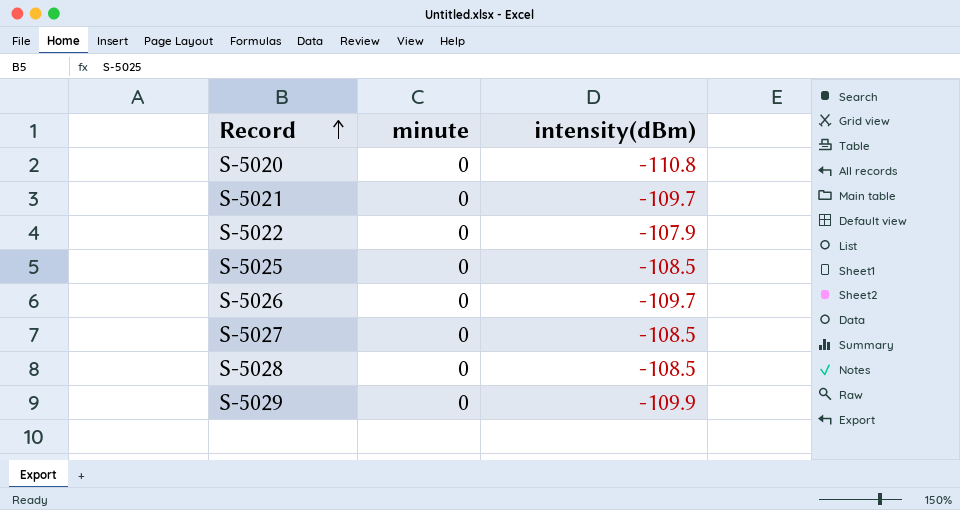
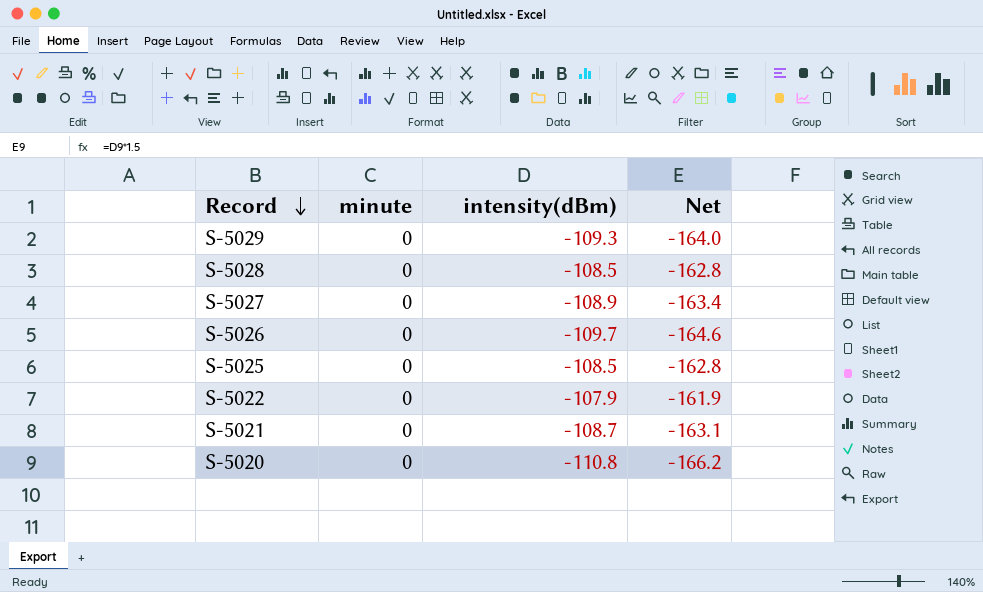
row order: Record ascending -> Record descending
column Net | formula: none -> [intensity(dBm)] * 1.5
S-5029 | intensity(dBm): -109.9 -> -109.3
S-5027 | intensity(dBm): -108.5 -> -108.9
S-5021 | intensity(dBm): -109.7 -> -108.7

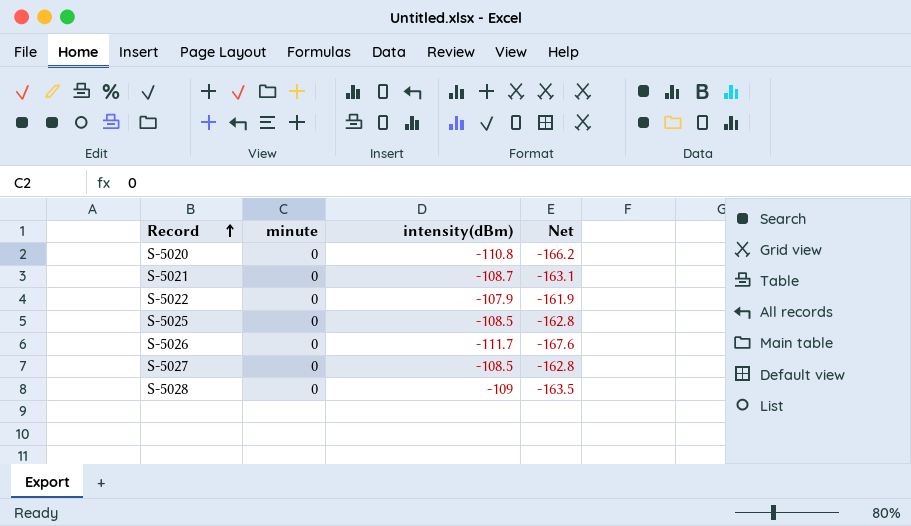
row order: Record descending -> Record ascending
row S-5029: 0 | -109.3 | -164.0 -> none
S-5026 | intensity(dBm): -109.7 -> -111.7
S-5026 | Net: -164.6 -> -167.6
S-5027 | intensity(dBm): -108.9 -> -108.5
S-5027 | Net: -163.4 -> -162.8
S-5028 | intensity(dBm): -108.5 -> -109
S-5028 | Net: -162.8 -> -163.5

